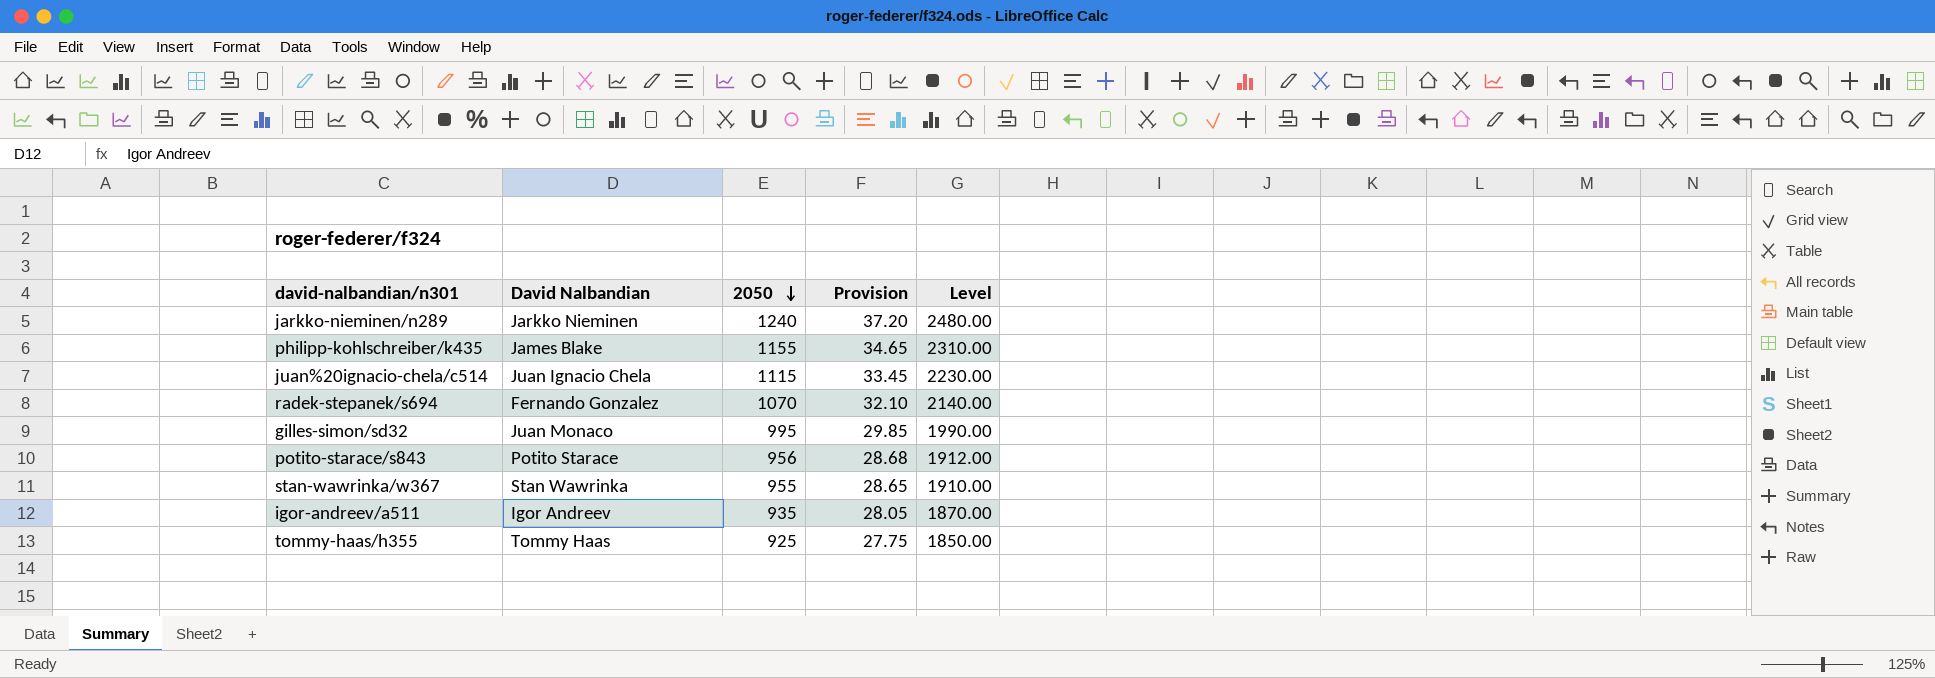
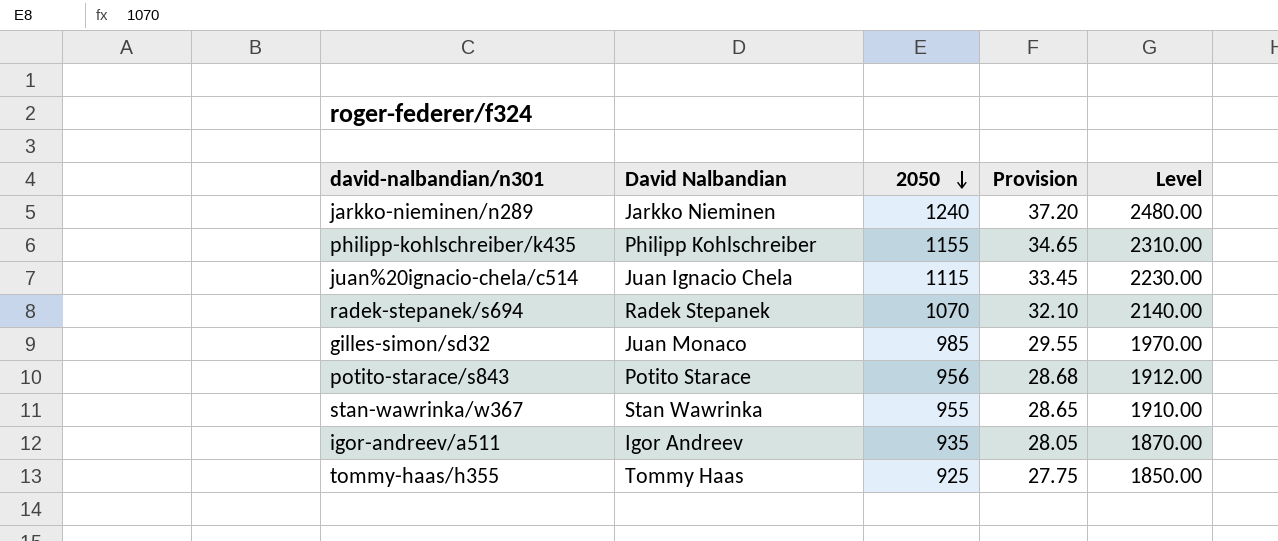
philipp-kohlschreiber/k435 | David Nalbandian: James Blake -> Philipp Kohlschreiber
radek-stepanek/s694 | David Nalbandian: Fernando Gonzalez -> Radek Stepanek
gilles-simon/sd32 | 2050: 995 -> 985
gilles-simon/sd32 | Provision: 29.85 -> 29.55
gilles-simon/sd32 | Level: 1990.00 -> 1970.00

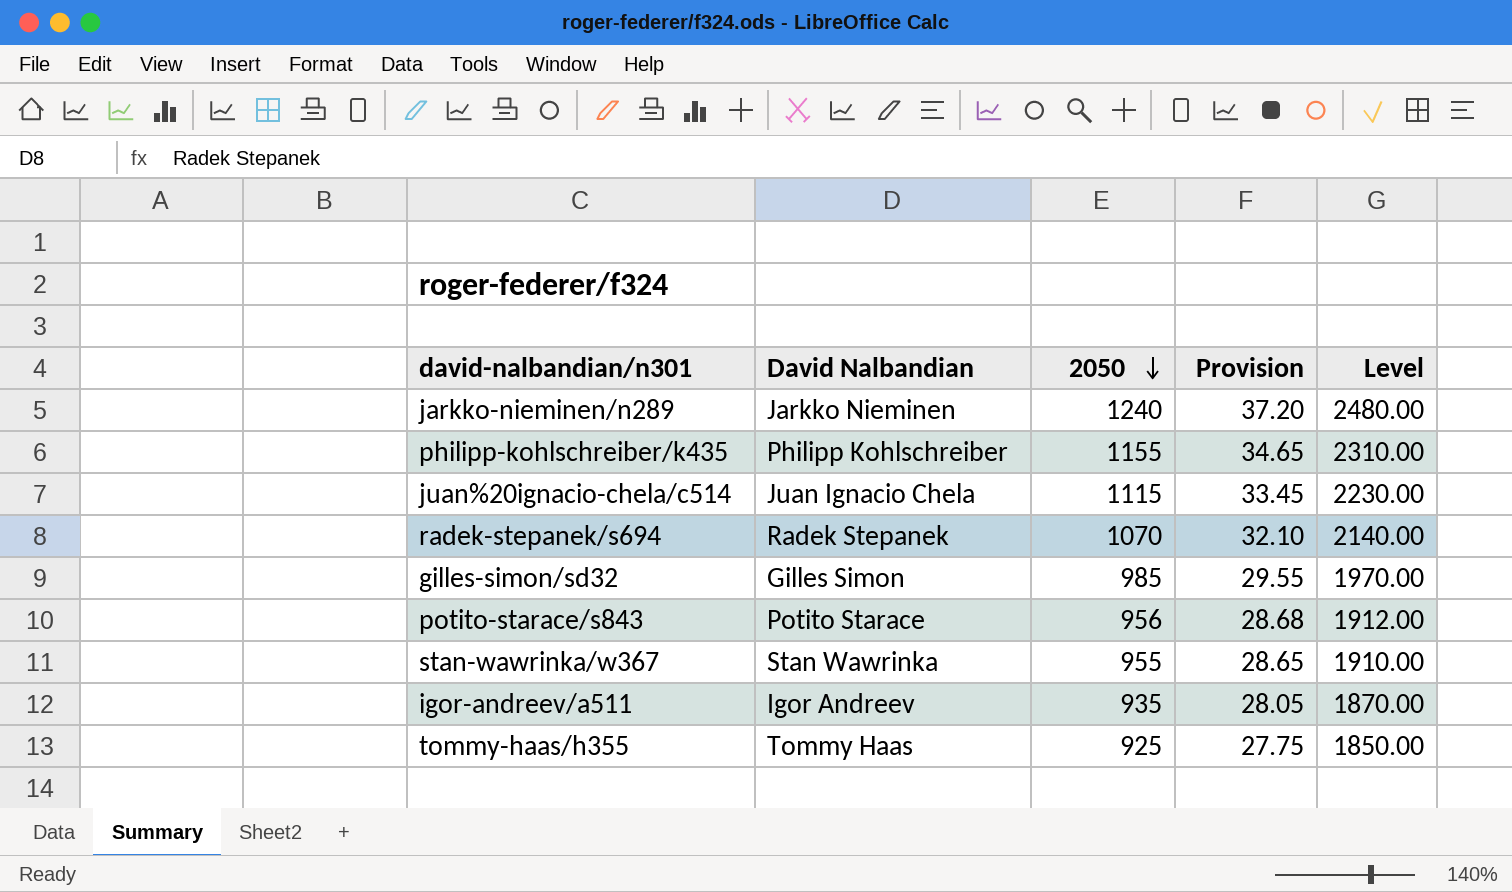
gilles-simon/sd32 | David Nalbandian: Juan Monaco -> Gilles Simon

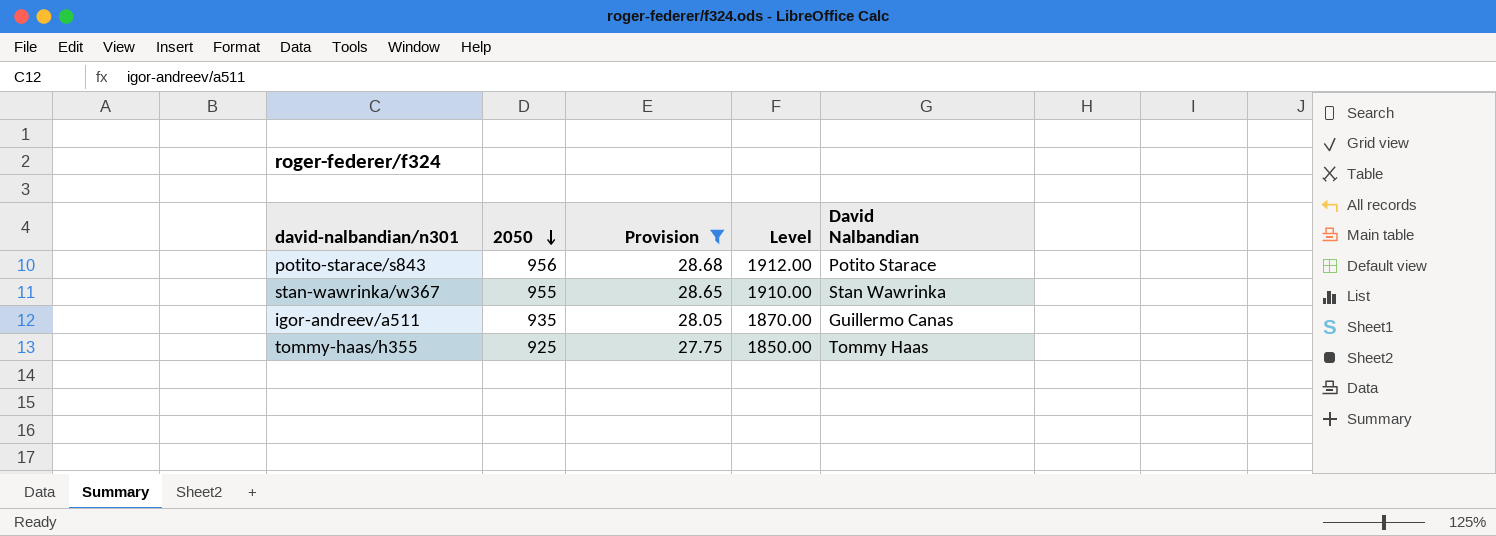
filter: none -> Provision <= 28.68
column David Nalbandian | position: 2 -> 5
igor-andreev/a511 | David Nalbandian: Igor Andreev -> Guillermo Canas

